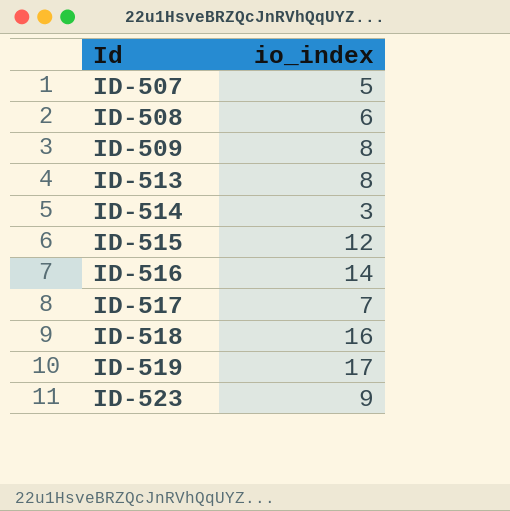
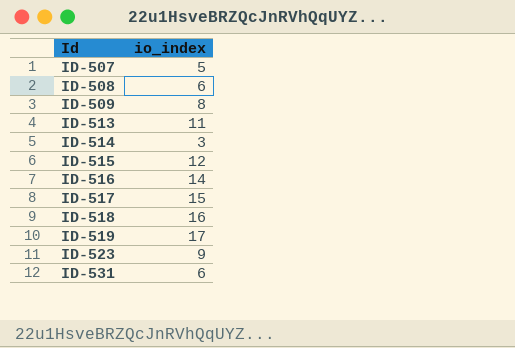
ID-513 | io_index: 8 -> 11
ID-517 | io_index: 7 -> 15
row ID-531: none -> 6

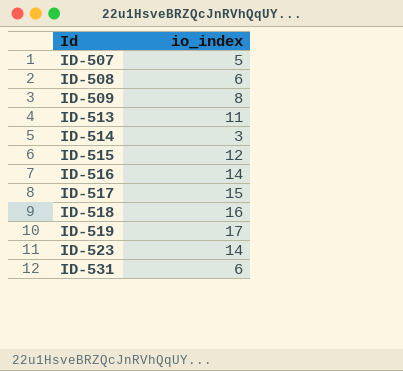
ID-523 | io_index: 9 -> 14

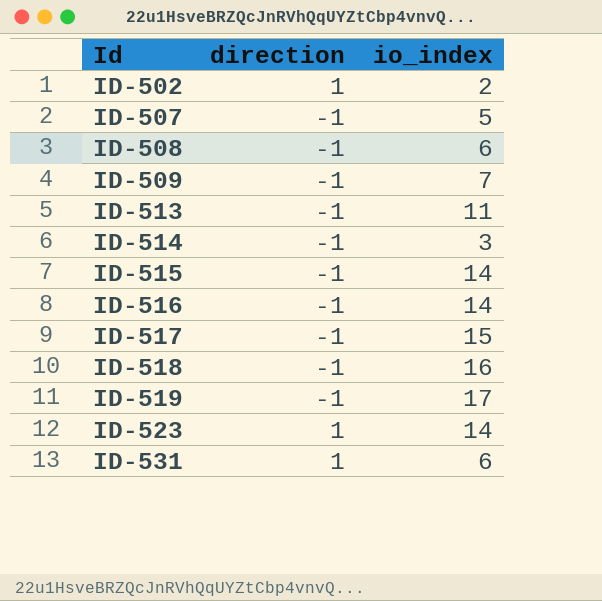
column direction | position: none -> 2
row ID-502: none -> 1 | 2
ID-509 | io_index: 8 -> 7
ID-515 | io_index: 12 -> 14

